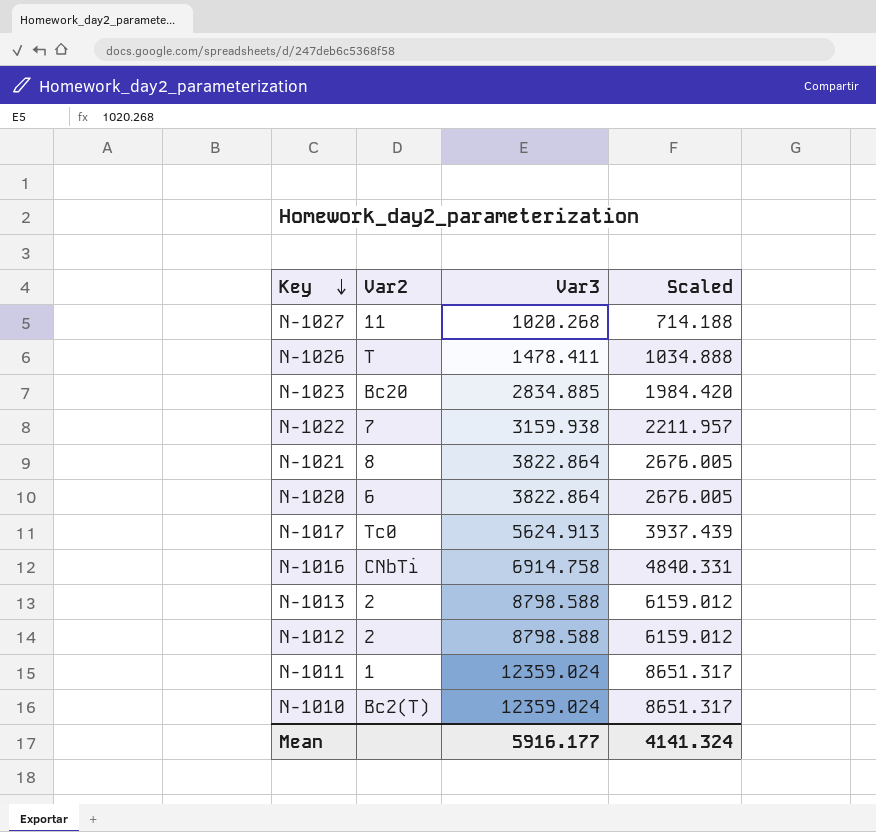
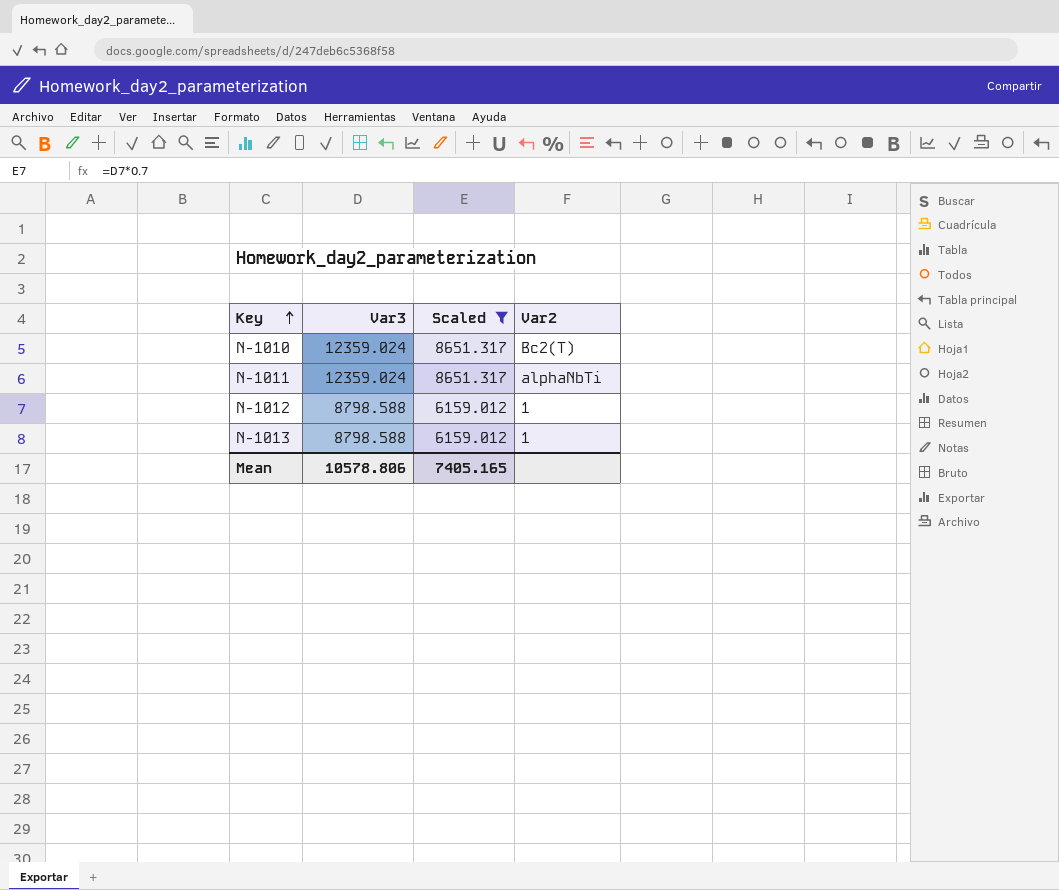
filter: none -> Scaled >= 6159.012
row order: Key descending -> Key ascending
column Var2 | position: 2 -> 4
N-1011 | Var2: 1 -> alphaNbTi
N-1012 | Var2: 2 -> 1
N-1013 | Var2: 2 -> 1
Mean | Var3: 5916.177 -> 10578.806
Mean | Scaled: 4141.324 -> 7405.165

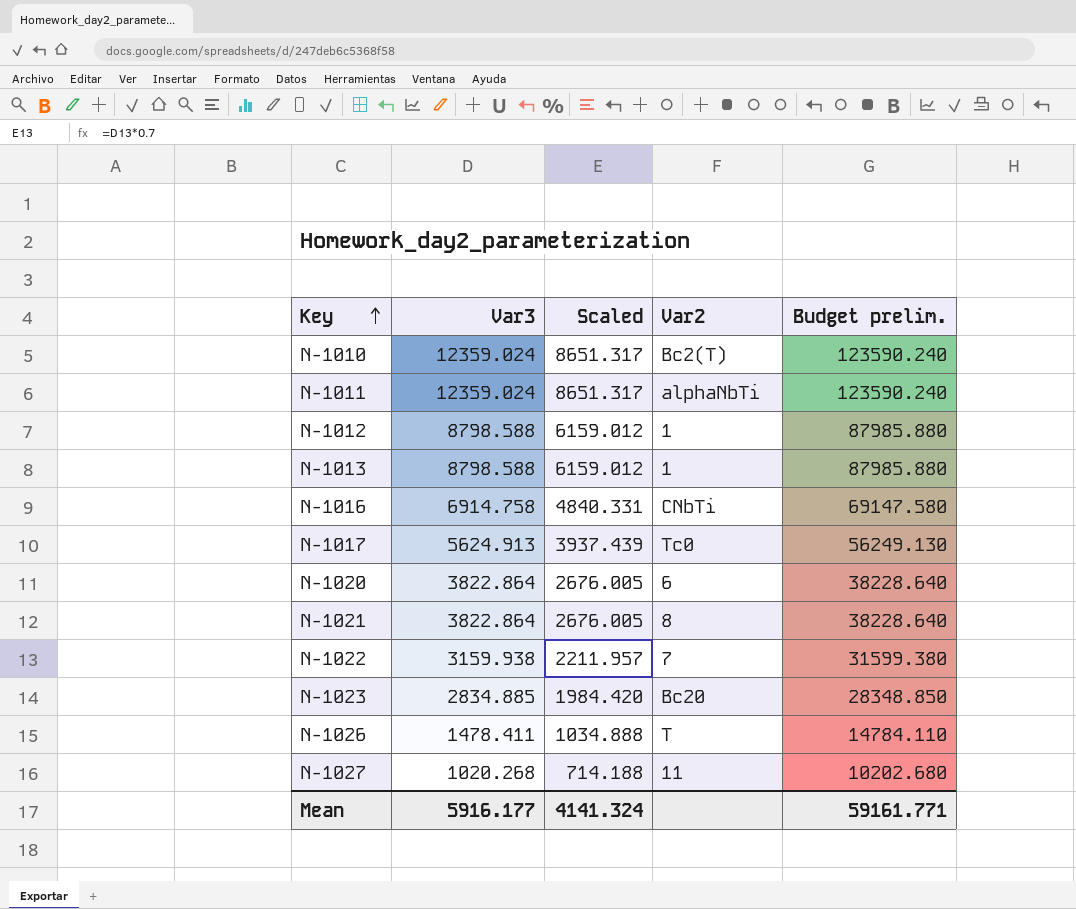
filter: Scaled >= 6159.012 -> none
column Budget prelim. | formula: none -> [Var3] * 10
Mean | Var3: 10578.806 -> 5916.177
Mean | Scaled: 7405.165 -> 4141.324

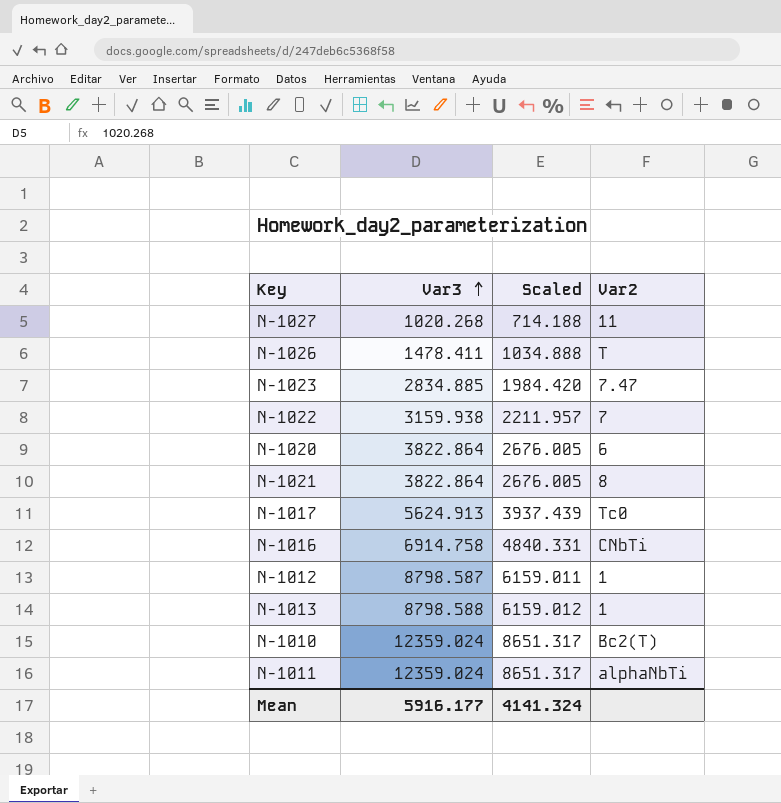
row order: Key ascending -> Var3 ascending
column Budget prelim. | formula: [Var3] * 10 -> none
N-1023 | Var2: Bc20 -> 7.47
N-1012 | Var3: 8798.588 -> 8798.587
N-1012 | Scaled: 6159.012 -> 6159.011

